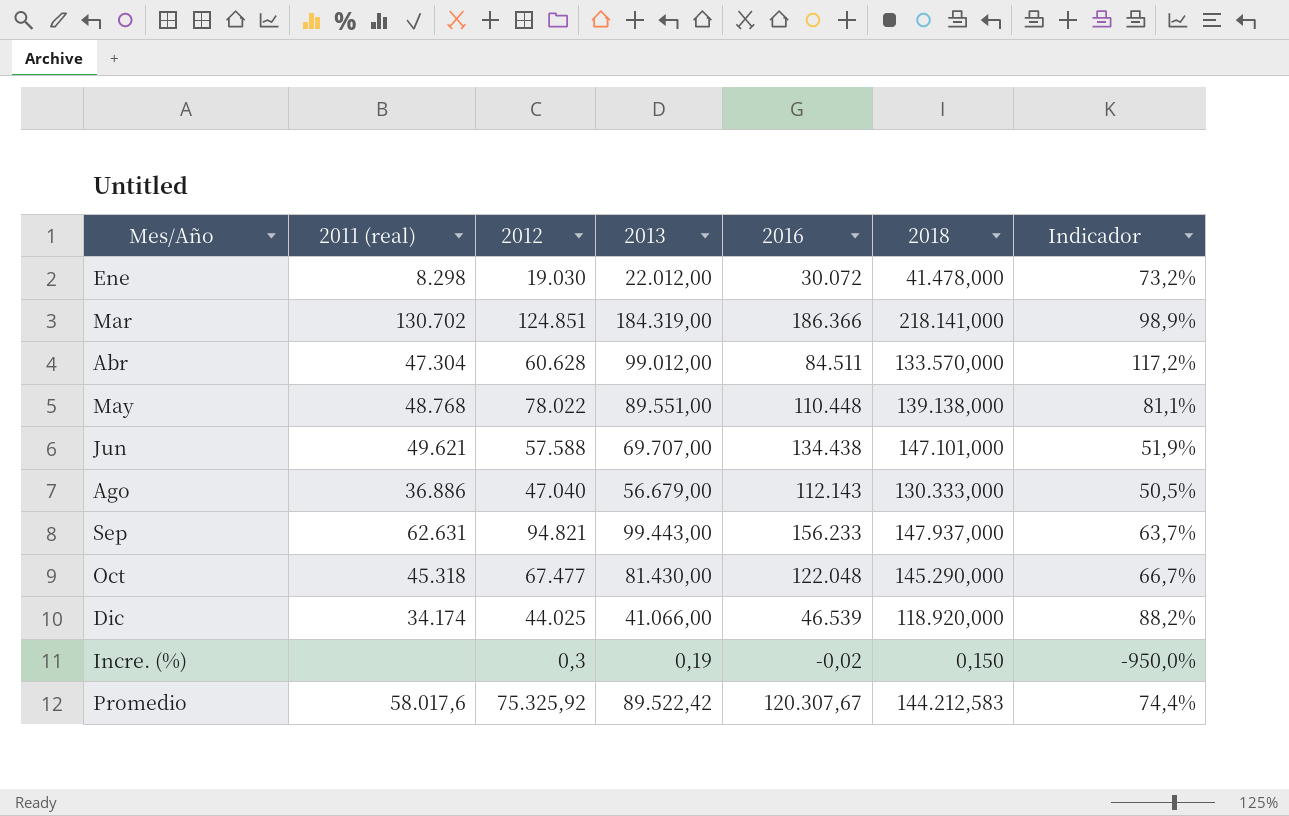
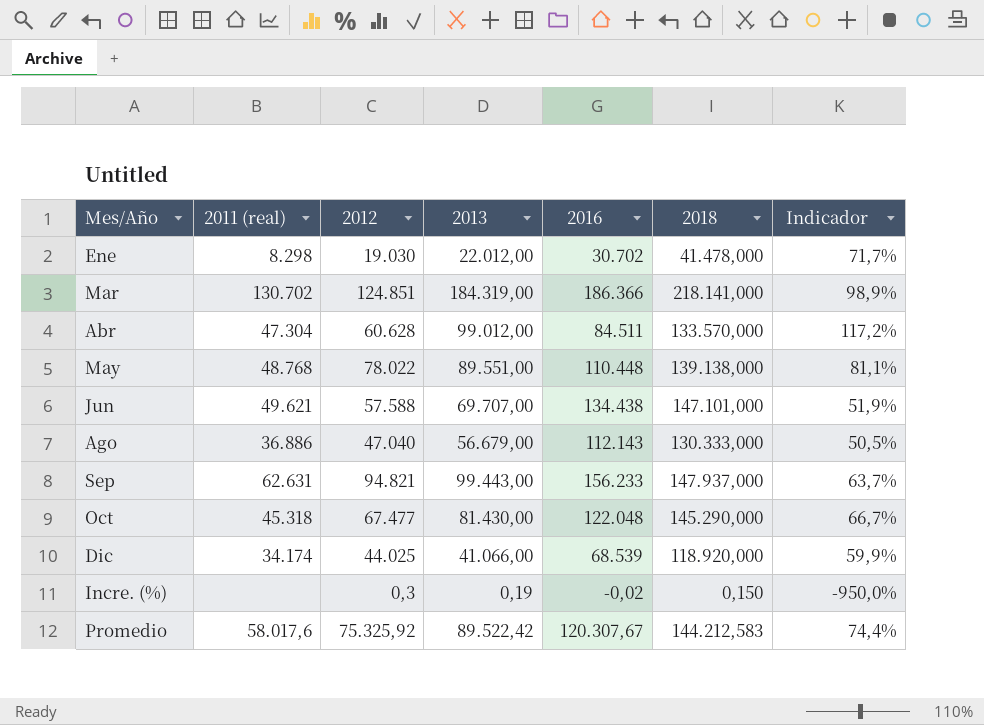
Ene | 2016: 30.072 -> 30.702
Ene | Indicador: 73,2% -> 71,7%
Dic | 2016: 46.539 -> 68.539
Dic | Indicador: 88,2% -> 59,9%

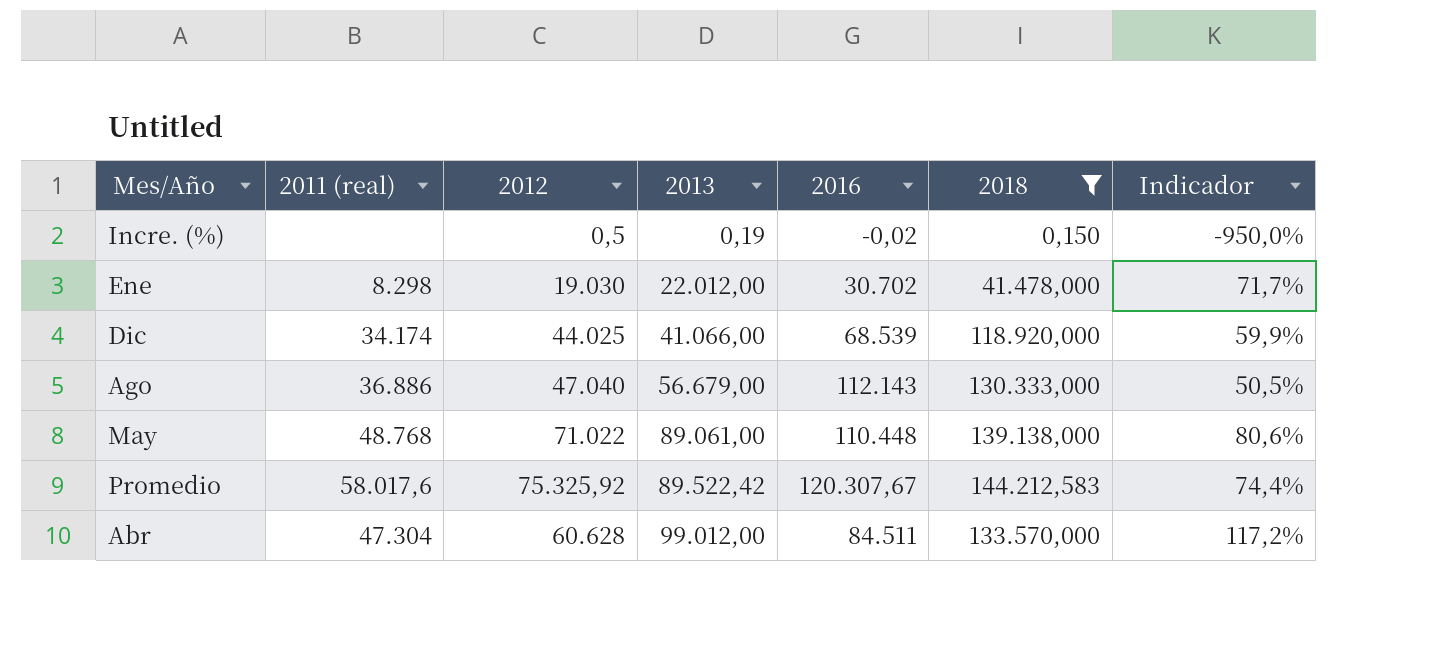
filter: none -> 2018 <= 144.212,583
row order: none -> 2013 ascending
Incre. (%) | 2012: 0,3 -> 0,5
May | 2012: 78.022 -> 71.022
May | 2013: 89.551,00 -> 89.061,00
May | Indicador: 81,1% -> 80,6%

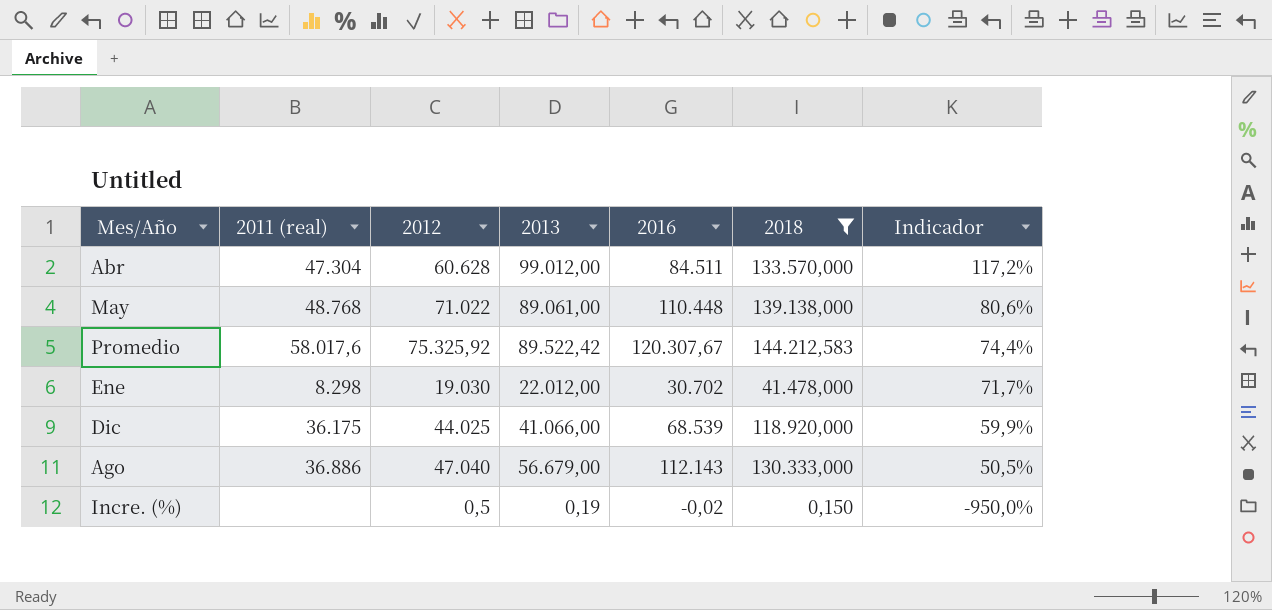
row order: 2013 ascending -> Indicador descending
Dic | 2011 (real): 34.174 -> 36.175

